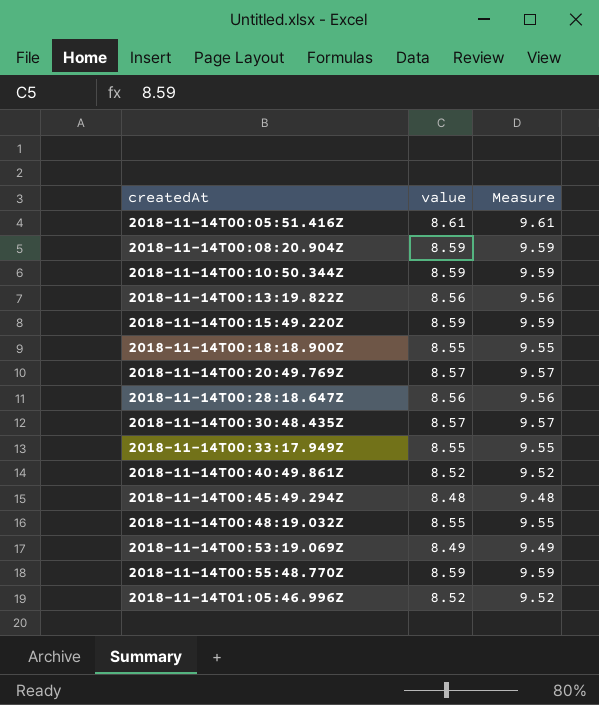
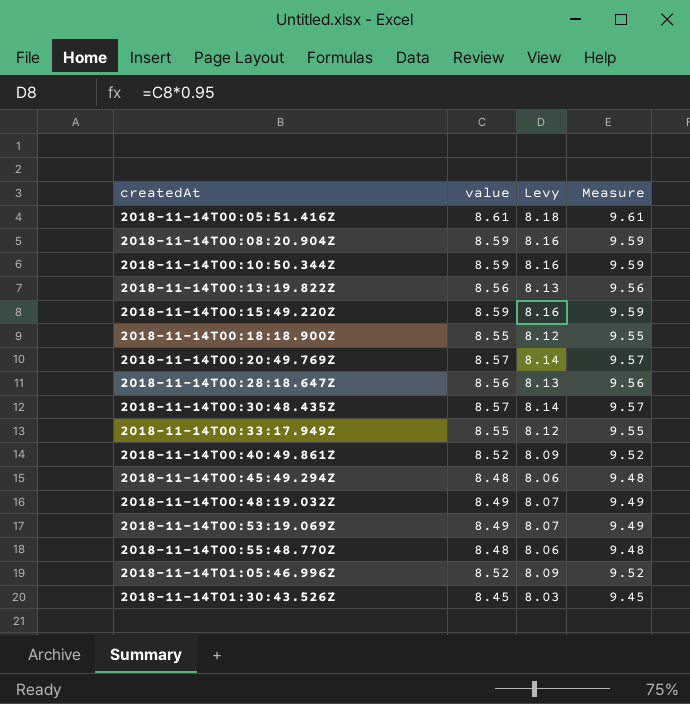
column Levy | formula: none -> [value] * 0.95
2018-11-14T00:48:19.032Z | value: 8.55 -> 8.49
2018-11-14T00:48:19.032Z | Measure: 9.55 -> 9.49
2018-11-14T00:55:48.770Z | value: 8.59 -> 8.48
2018-11-14T00:55:48.770Z | Measure: 9.59 -> 9.48
row 2018-11-14T01:30:43.526Z: none -> 8.45 | 8.03 | 9.45

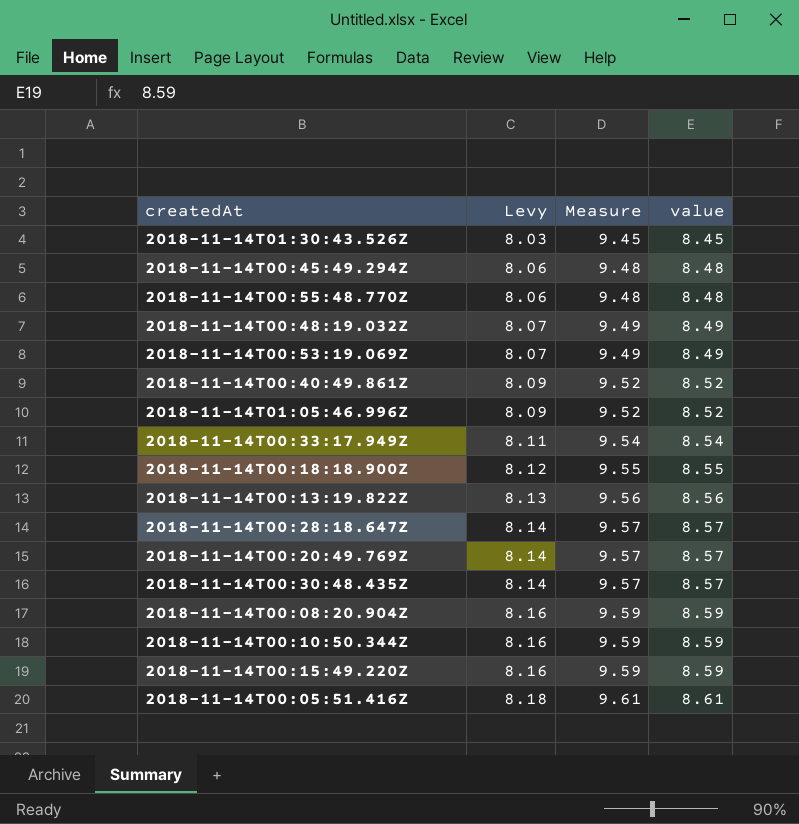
row order: createdAt ascending -> Levy ascending
column value | position: 2 -> 4
2018-11-14T00:33:17.949Z | Levy: 8.12 -> 8.11
2018-11-14T00:33:17.949Z | Measure: 9.55 -> 9.54
2018-11-14T00:33:17.949Z | value: 8.55 -> 8.54
2018-11-14T00:28:18.647Z | Levy: 8.13 -> 8.14
2018-11-14T00:28:18.647Z | Measure: 9.56 -> 9.57
2018-11-14T00:28:18.647Z | value: 8.56 -> 8.57

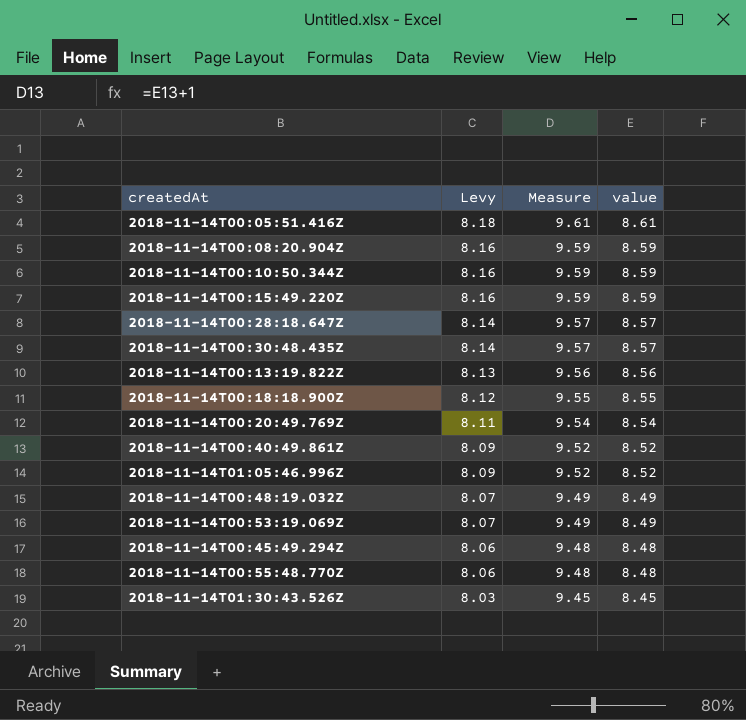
row order: Levy ascending -> Levy descending
row 2018-11-14T00:33:17.949Z: 8.11 | 9.54 | 8.54 -> none
2018-11-14T00:20:49.769Z | Levy: 8.14 -> 8.11
2018-11-14T00:20:49.769Z | Measure: 9.57 -> 9.54
2018-11-14T00:20:49.769Z | value: 8.57 -> 8.54

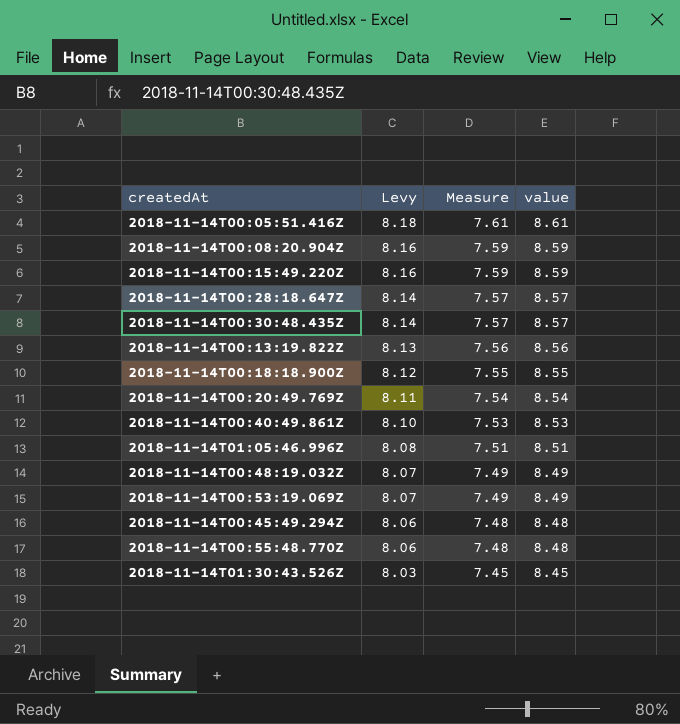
column Measure | formula: [value] + 1 -> [value] - 1
row 2018-11-14T00:10:50.344Z: 8.16 | 9.59 | 8.59 -> none
2018-11-14T00:40:49.861Z | Levy: 8.09 -> 8.10
2018-11-14T00:40:49.861Z | value: 8.52 -> 8.53
2018-11-14T01:05:46.996Z | Levy: 8.09 -> 8.08
2018-11-14T01:05:46.996Z | value: 8.52 -> 8.51

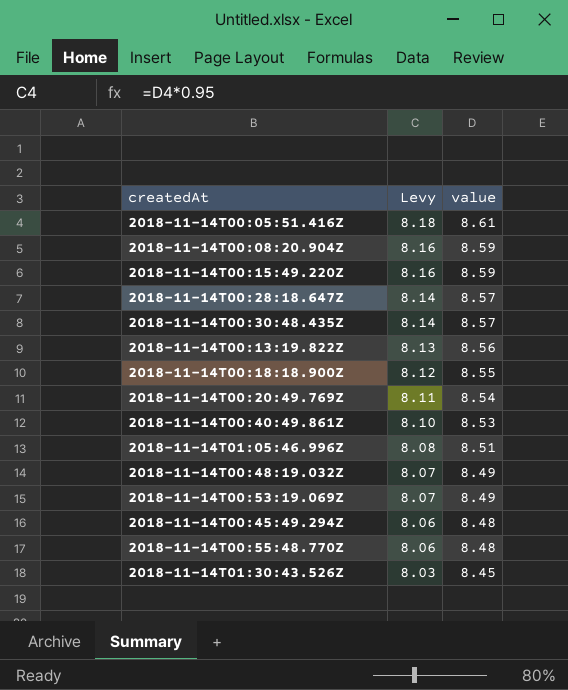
column Measure | formula: [value] - 1 -> none

